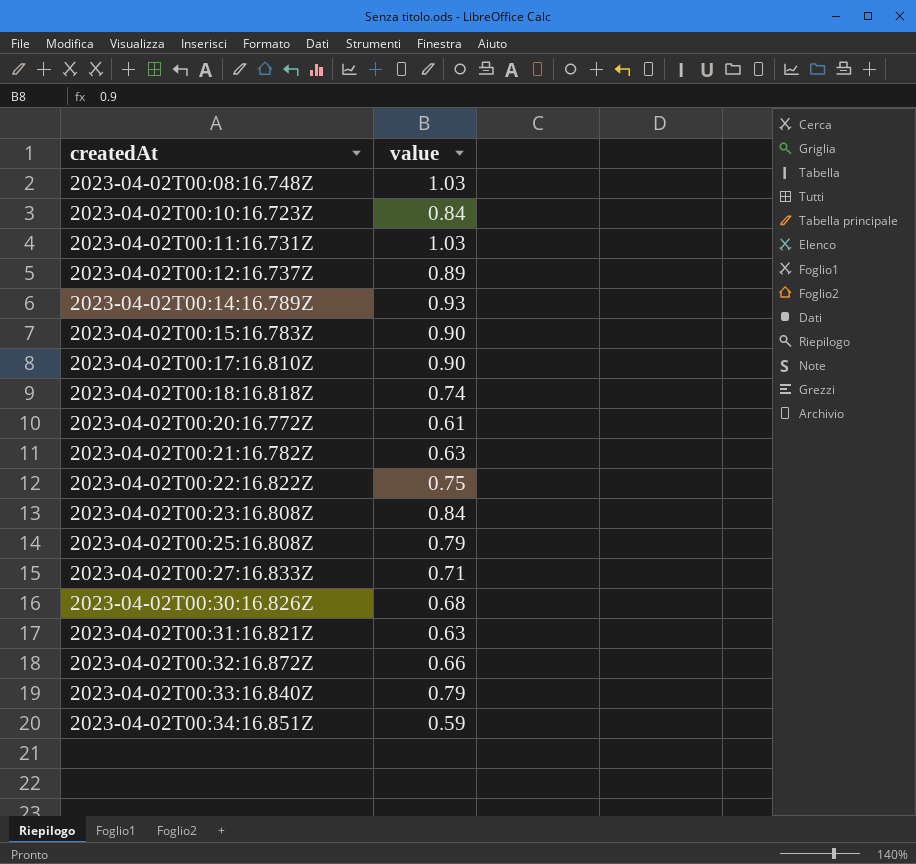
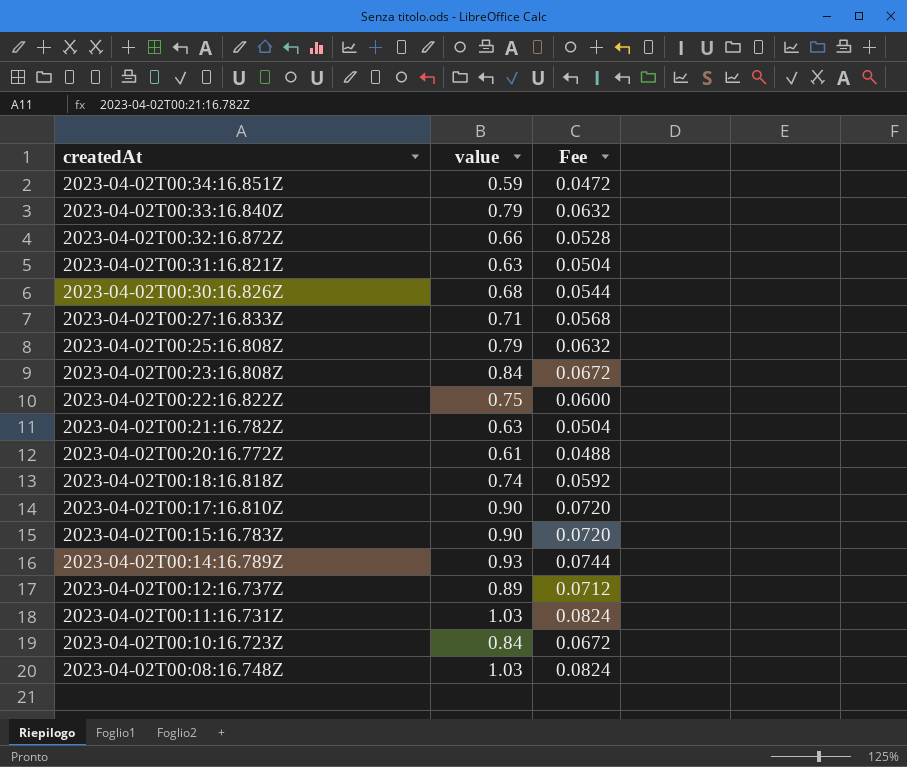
row order: createdAt ascending -> createdAt descending
column Fee | formula: none -> [value] * 0.08

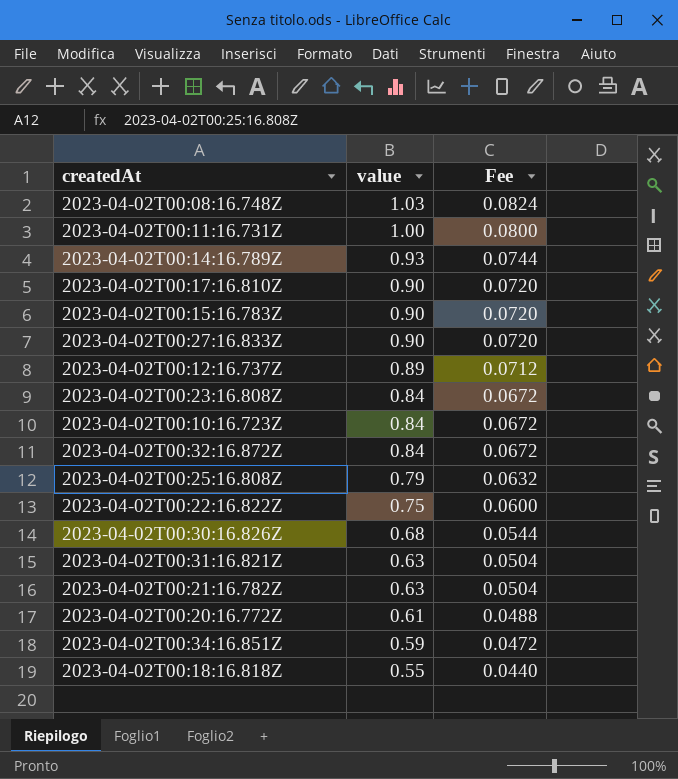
row order: createdAt descending -> value descending
row 2023-04-02T00:33:16.840Z: 0.79 | 0.0632 -> none
2023-04-02T00:11:16.731Z | value: 1.03 -> 1.00
2023-04-02T00:11:16.731Z | Fee: 0.0824 -> 0.0800
2023-04-02T00:27:16.833Z | value: 0.71 -> 0.90
2023-04-02T00:27:16.833Z | Fee: 0.0568 -> 0.0720
2023-04-02T00:32:16.872Z | value: 0.66 -> 0.84
2023-04-02T00:32:16.872Z | Fee: 0.0528 -> 0.0672
2023-04-02T00:18:16.818Z | value: 0.74 -> 0.55
2023-04-02T00:18:16.818Z | Fee: 0.0592 -> 0.0440

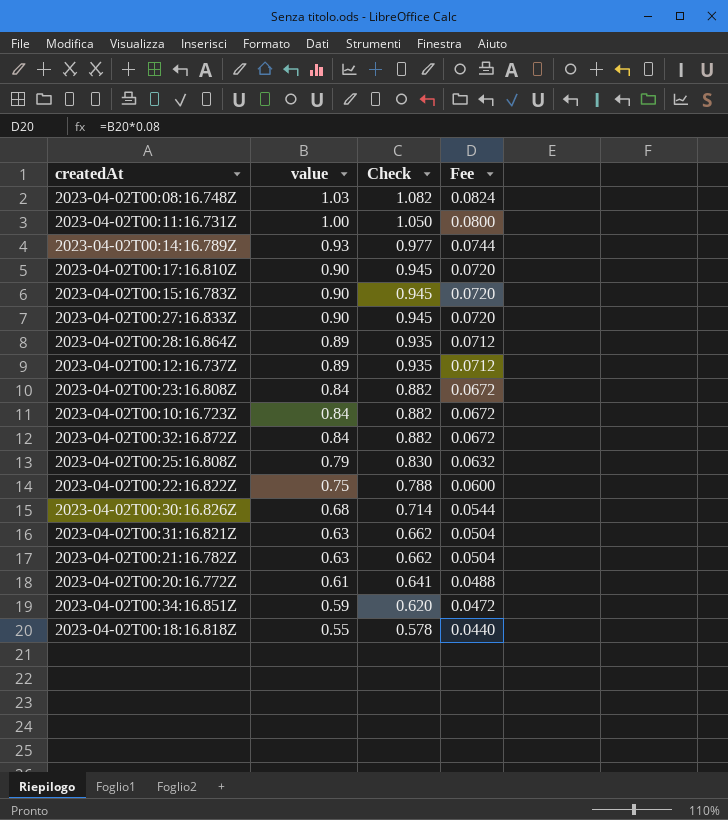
column Check | formula: none -> [value] * 1.05
row 2023-04-02T00:28:16.864Z: none -> 0.89 | 0.935 | 0.0712

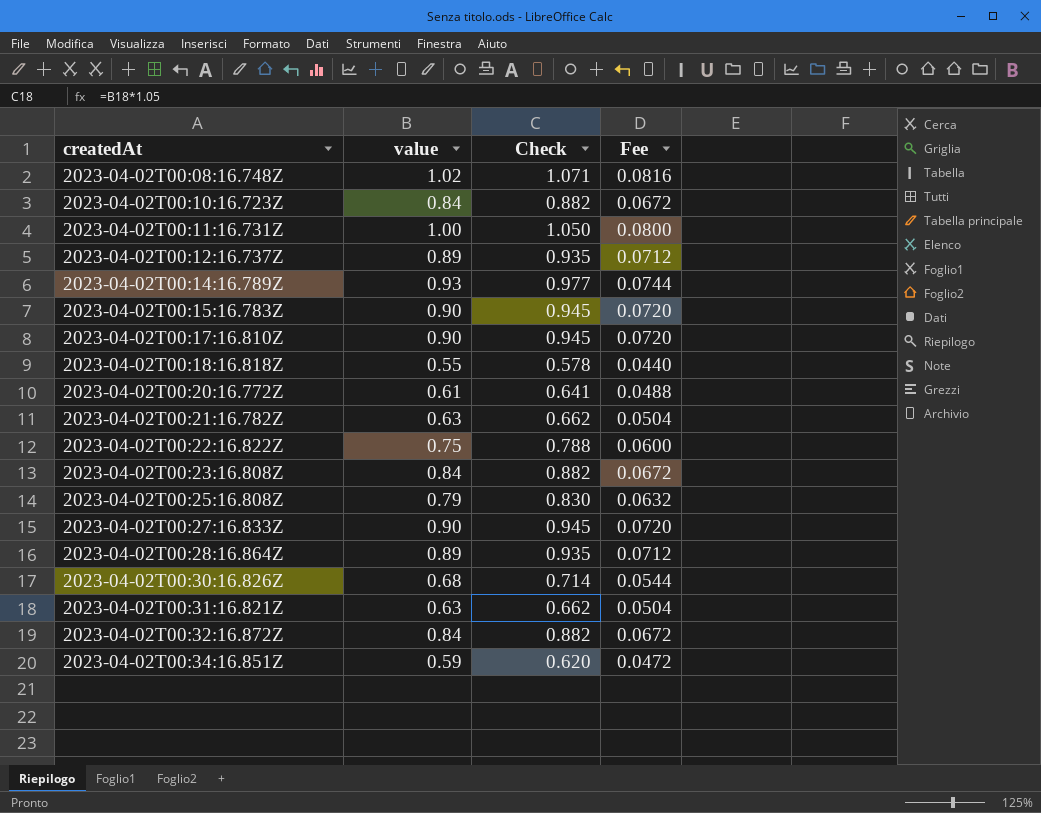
row order: value descending -> createdAt ascending
2023-04-02T00:08:16.748Z | value: 1.03 -> 1.02
2023-04-02T00:08:16.748Z | Check: 1.082 -> 1.071
2023-04-02T00:08:16.748Z | Fee: 0.0824 -> 0.0816

